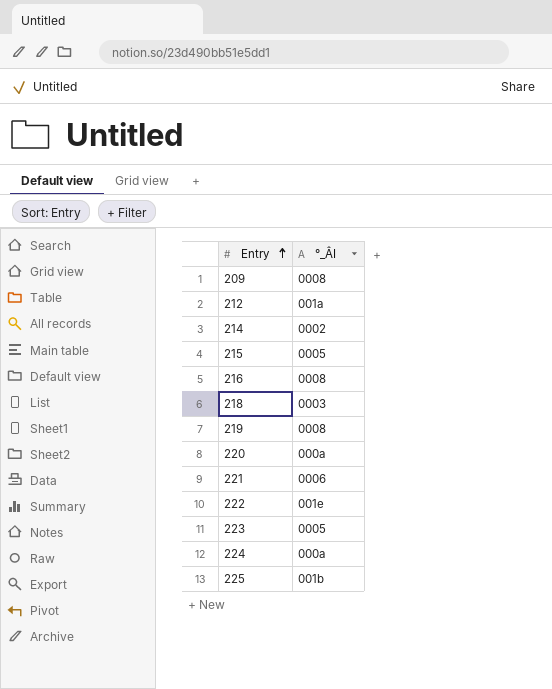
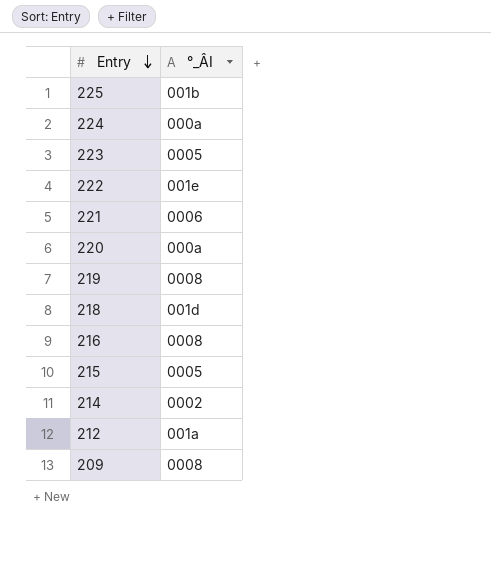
row order: Entry ascending -> Entry descending
218 | °_ÂI: 0003 -> 001d

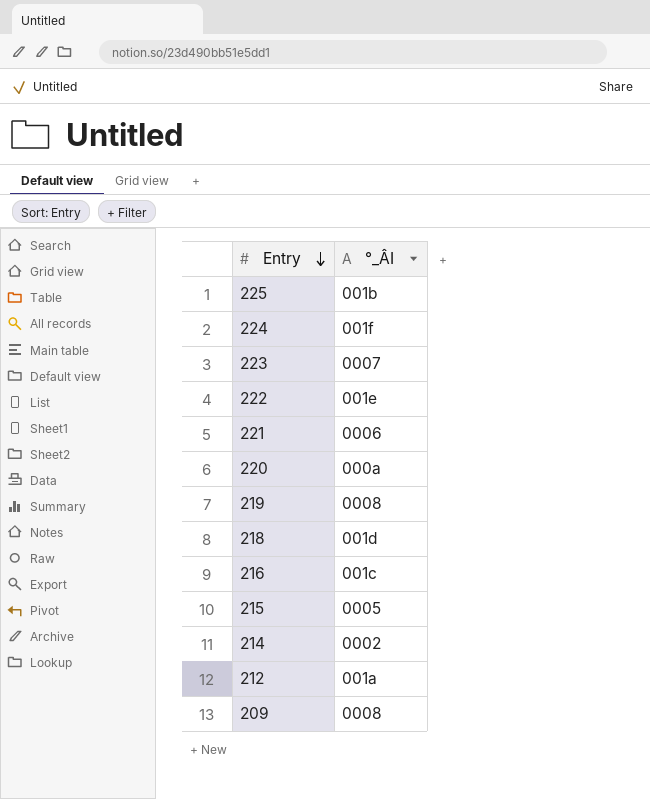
224 | °_ÂI: 000a -> 001f
223 | °_ÂI: 0005 -> 0007
216 | °_ÂI: 0008 -> 001c

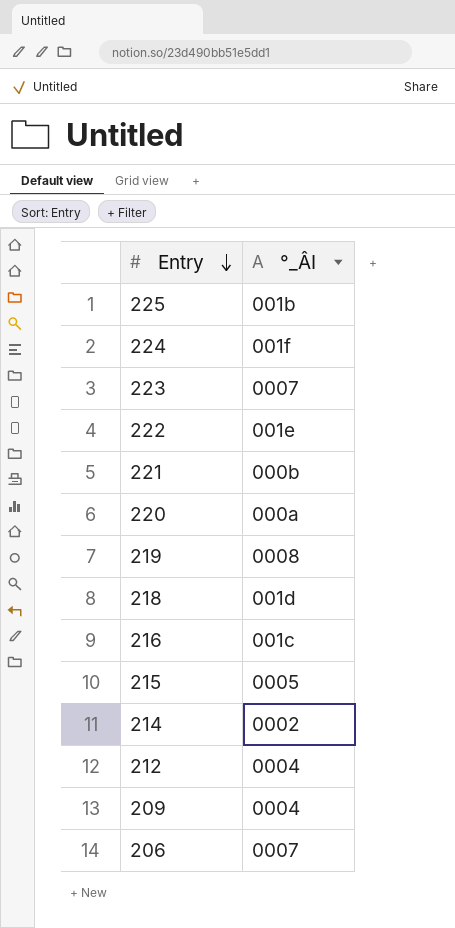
221 | °_ÂI: 0006 -> 000b
212 | °_ÂI: 001a -> 0004
209 | °_ÂI: 0008 -> 0004
row 206: none -> 0007

